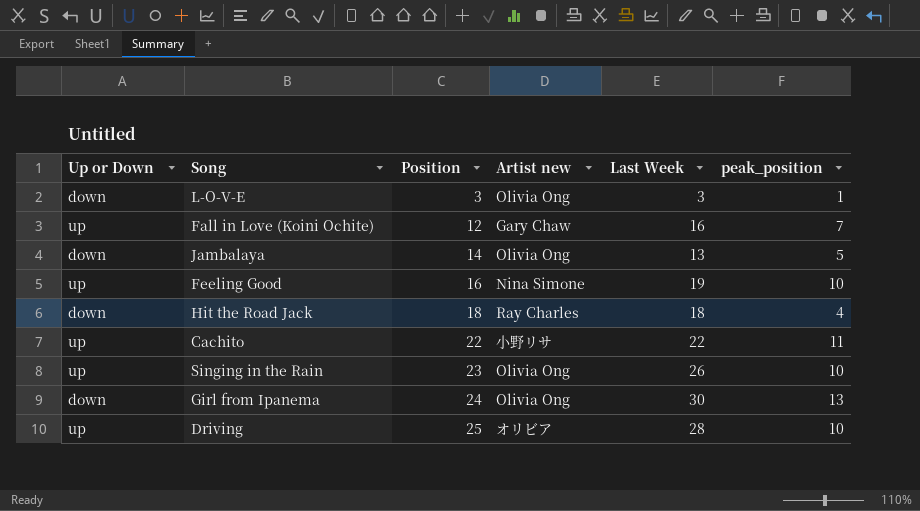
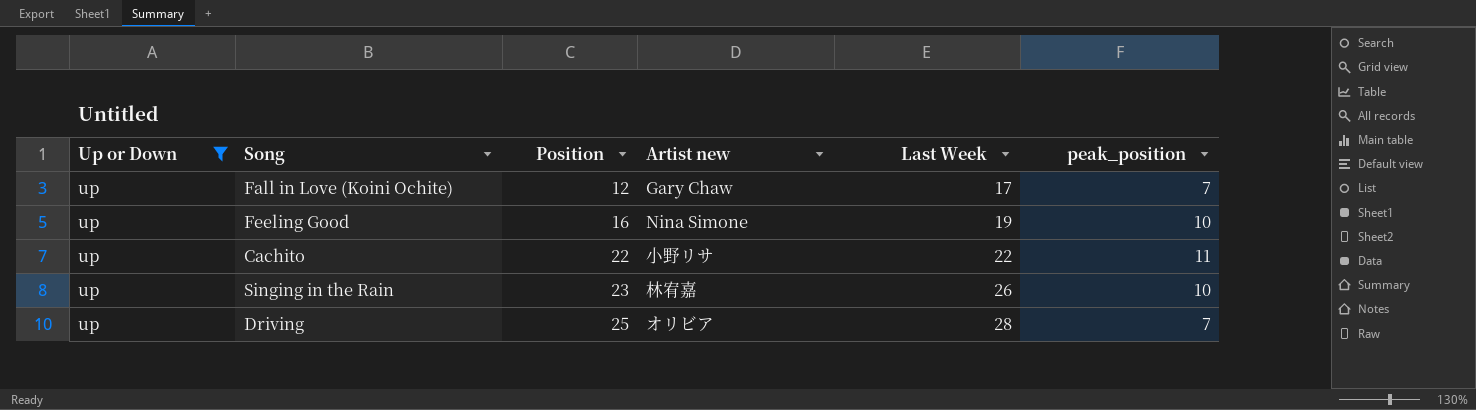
filter: none -> Up or Down = up
Fall in Love (Koini Ochite) | Last Week: 16 -> 17
Singing in the Rain | Artist new: Olivia Ong -> 林宥嘉
Driving | peak_position: 10 -> 7

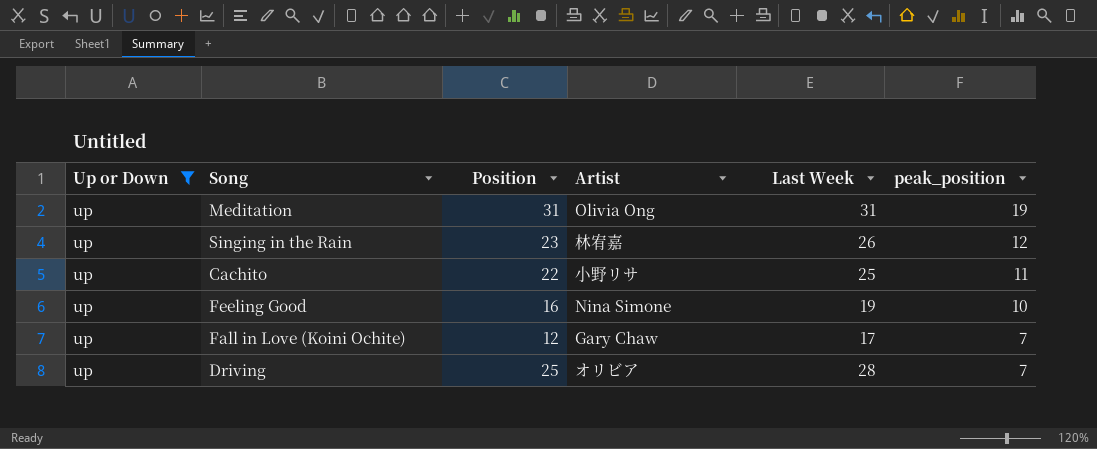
row order: Position ascending -> peak_position descending
column name: Artist new -> Artist
row Meditation: none -> up | 31 | Olivia Ong | 31 | 19
Singing in the Rain | peak_position: 10 -> 12
Cachito | Last Week: 22 -> 25

